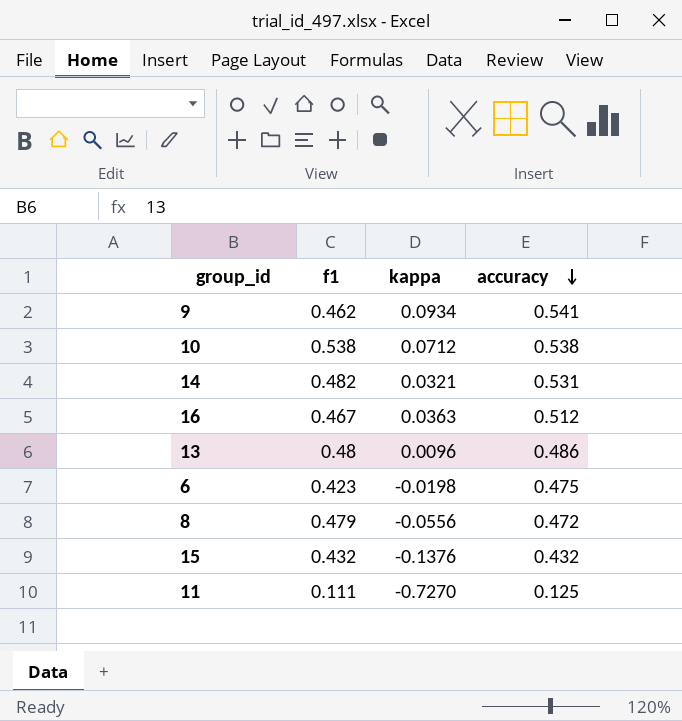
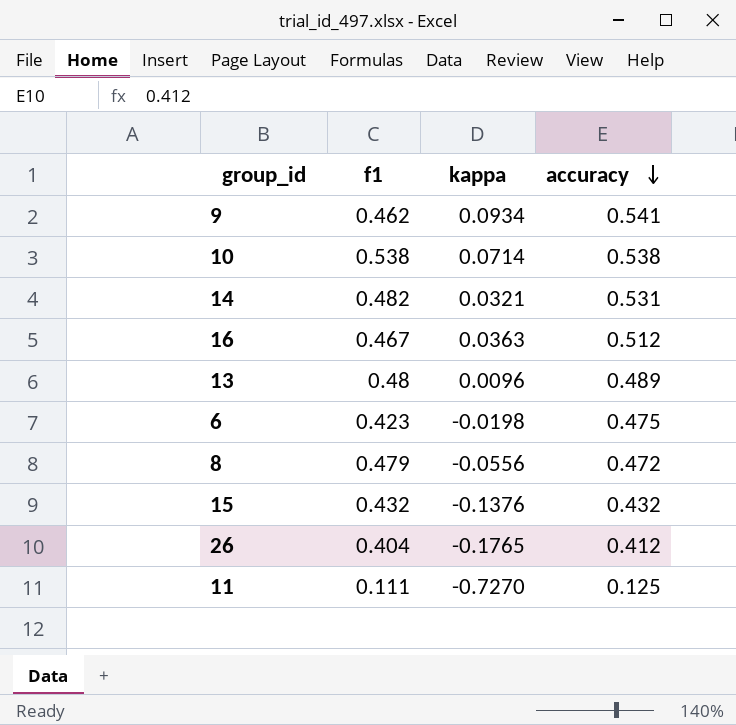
10 | kappa: 0.0712 -> 0.0714
13 | accuracy: 0.486 -> 0.489
row 26: none -> 0.404 | -0.1765 | 0.412

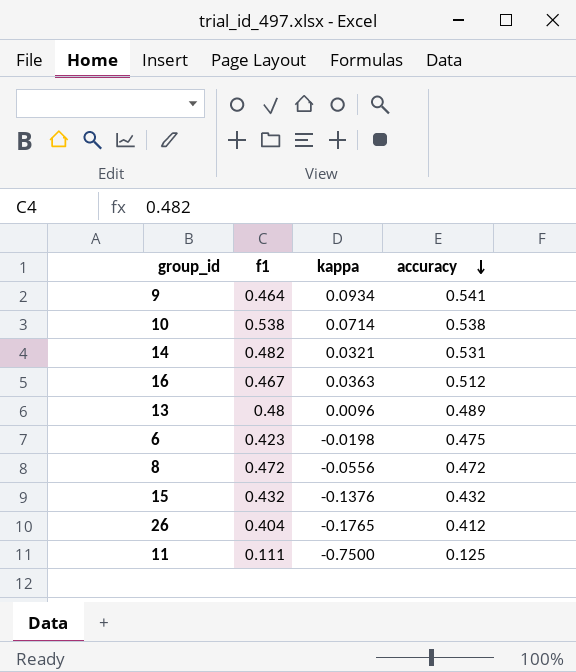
9 | f1: 0.462 -> 0.464
8 | f1: 0.479 -> 0.472
11 | kappa: -0.7270 -> -0.7500

